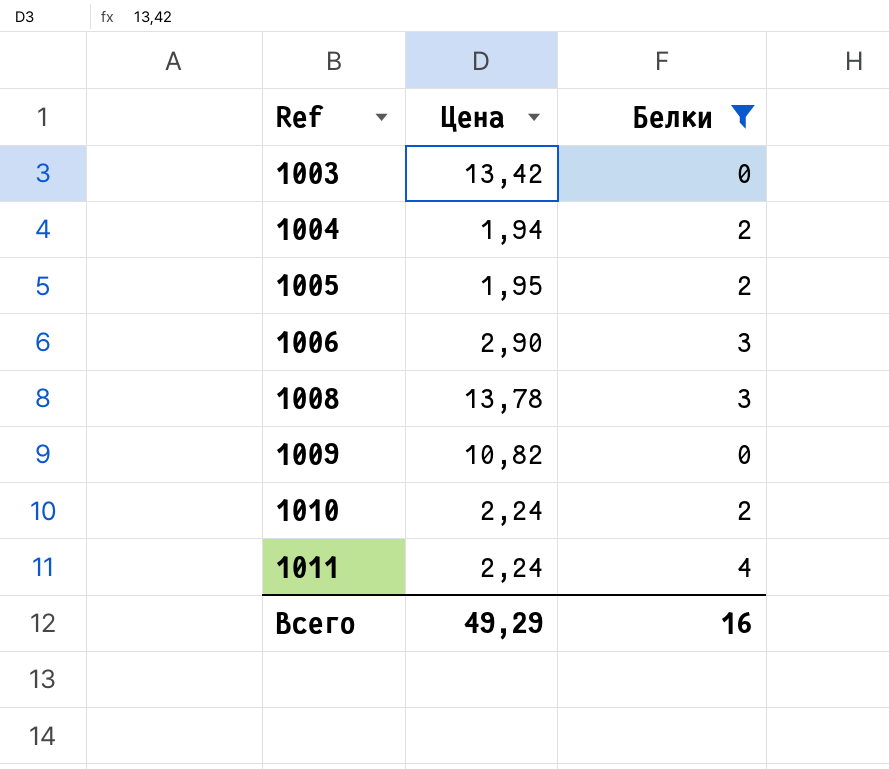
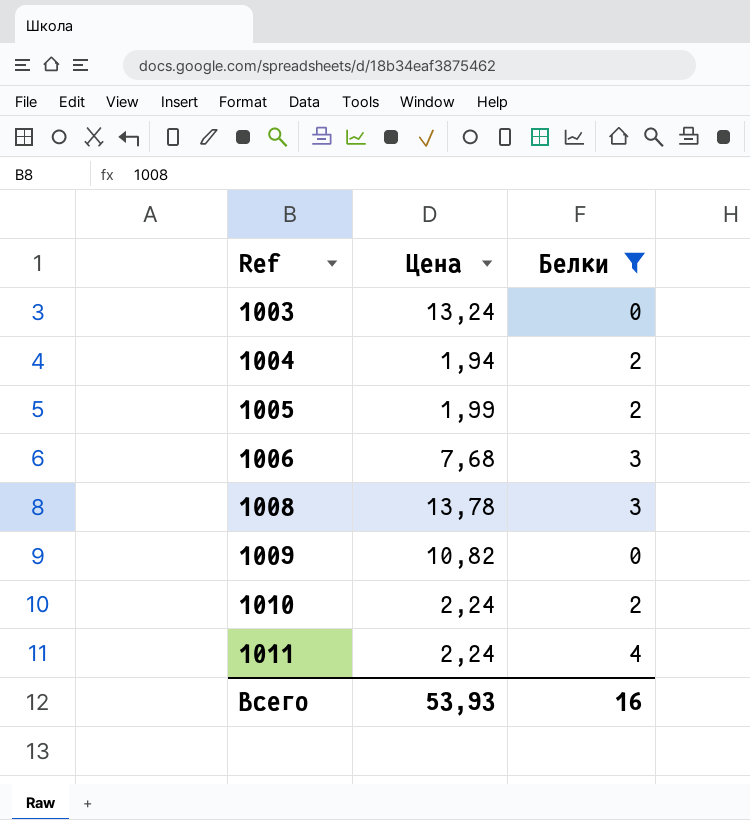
1003 | Цена: 13,42 -> 13,24
1005 | Цена: 1,95 -> 1,99
1006 | Цена: 2,90 -> 7,68
Всего | Цена: 49,29 -> 53,93

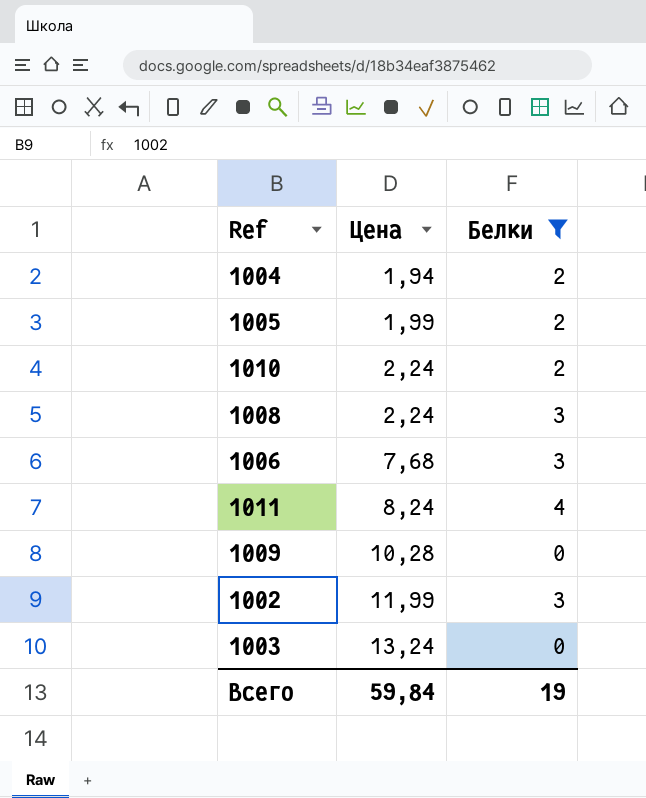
row order: Ref ascending -> Цена ascending
1008 | Цена: 13,78 -> 2,24
1011 | Цена: 2,24 -> 8,24
1009 | Цена: 10,82 -> 10,28
row 1002: none -> 11,99 | 3
Всего | Цена: 53,93 -> 59,84
Всего | Белки: 16 -> 19

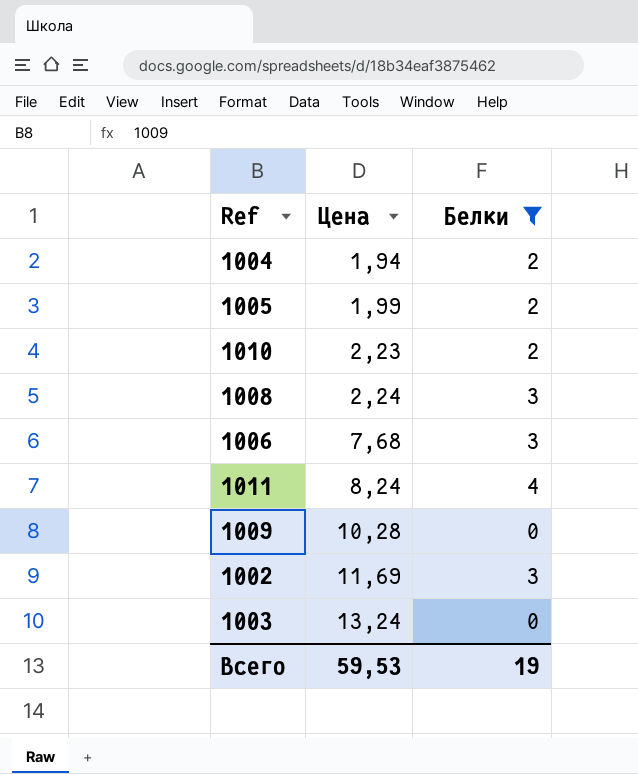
1010 | Цена: 2,24 -> 2,23
1002 | Цена: 11,99 -> 11,69
Всего | Цена: 59,84 -> 59,53

